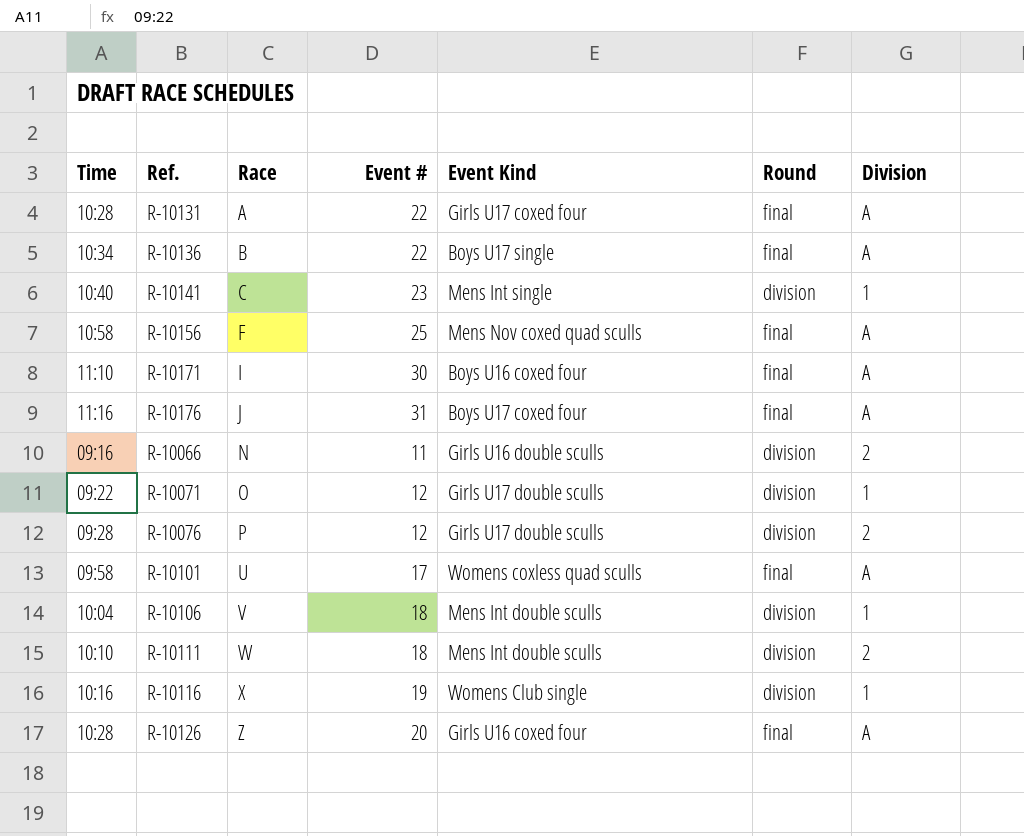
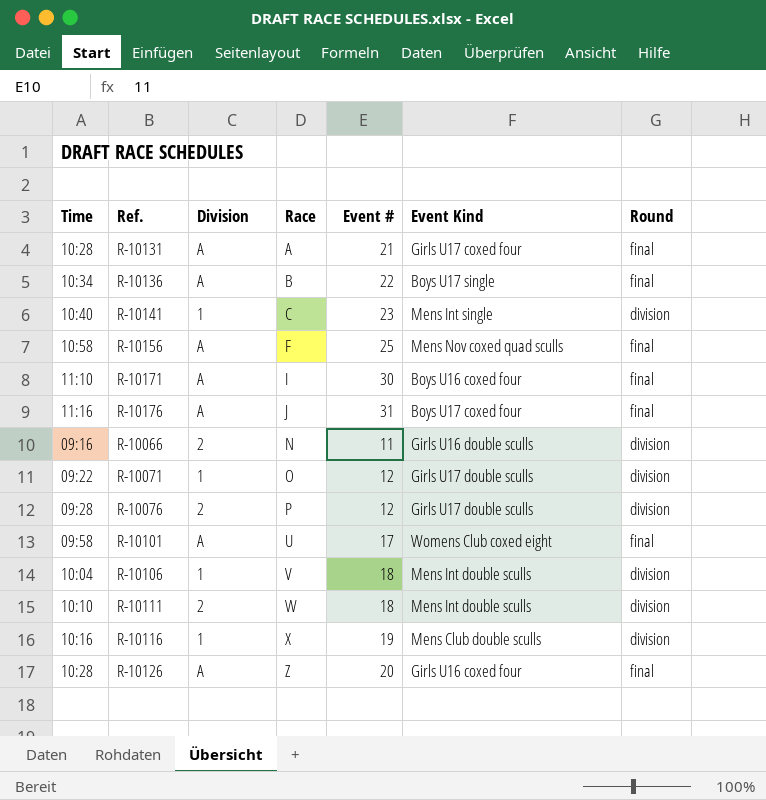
column Division | position: 7 -> 3
R-10131 | Event #: 22 -> 21
R-10101 | Event Kind: Womens coxless quad sculls -> Womens Club coxed eight
R-10116 | Event Kind: Womens Club single -> Mens Club double sculls

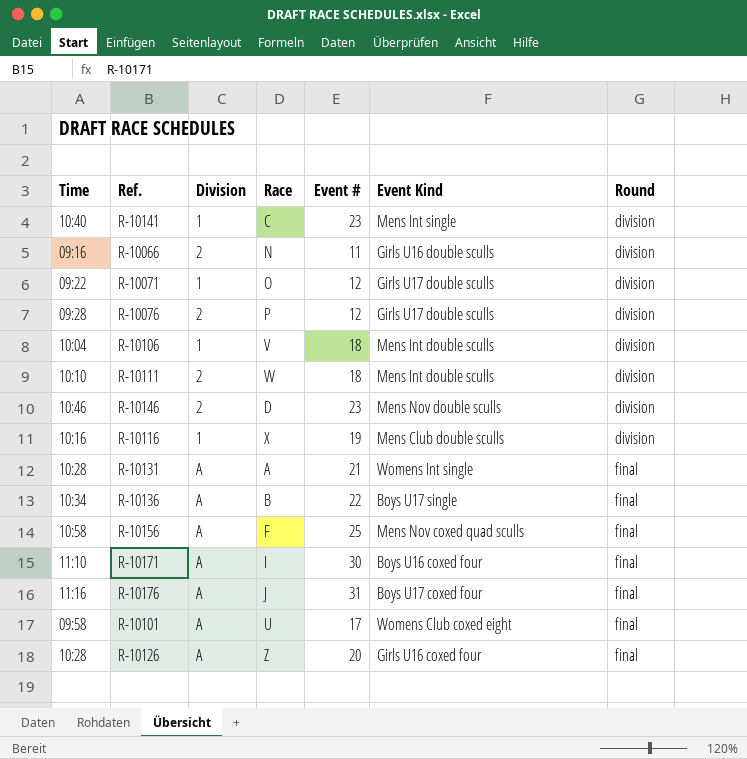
row order: Race ascending -> Round ascending
row R-10146: none -> 10:46 | 2 | D | 23 | Mens Nov double sculls | division
R-10131 | Event Kind: Girls U17 coxed four -> Womens Int single

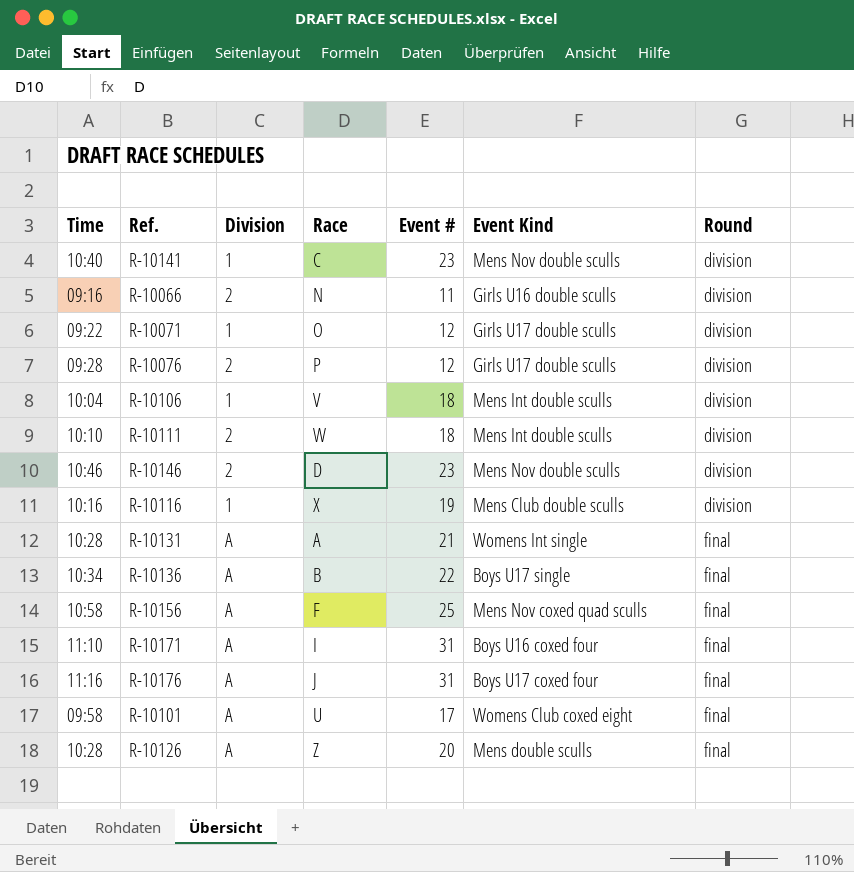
R-10141 | Event Kind: Mens Int single -> Mens Nov double sculls
R-10171 | Event #: 30 -> 31
R-10126 | Event Kind: Girls U16 coxed four -> Mens double sculls

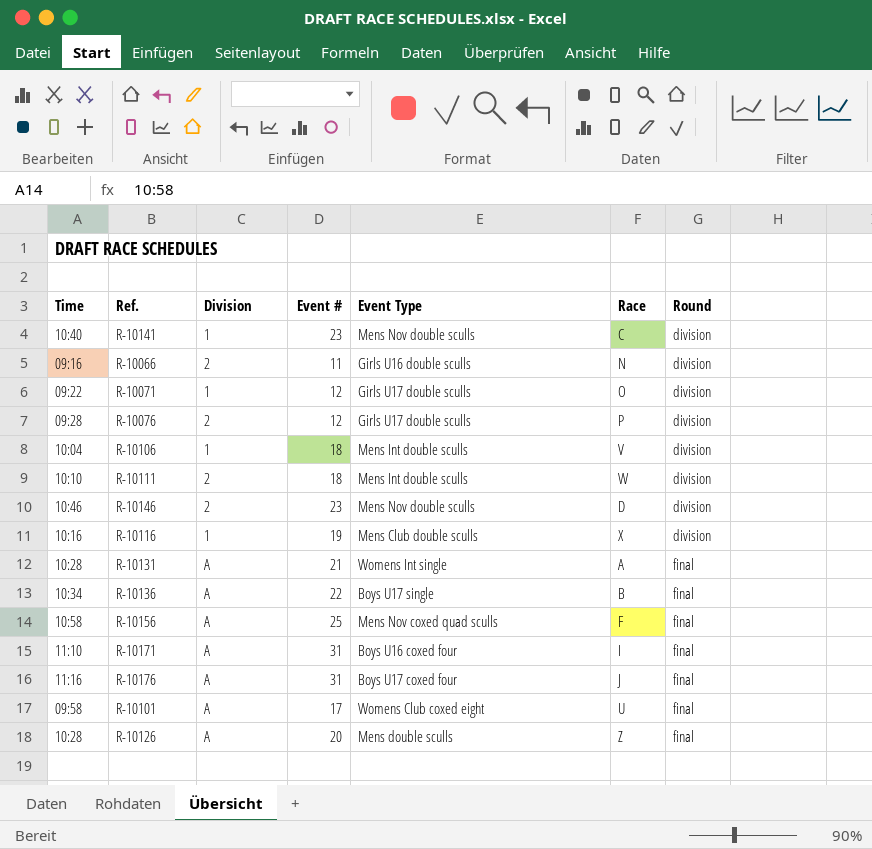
column name: Event Kind -> Event Type
column Race | position: 4 -> 6

